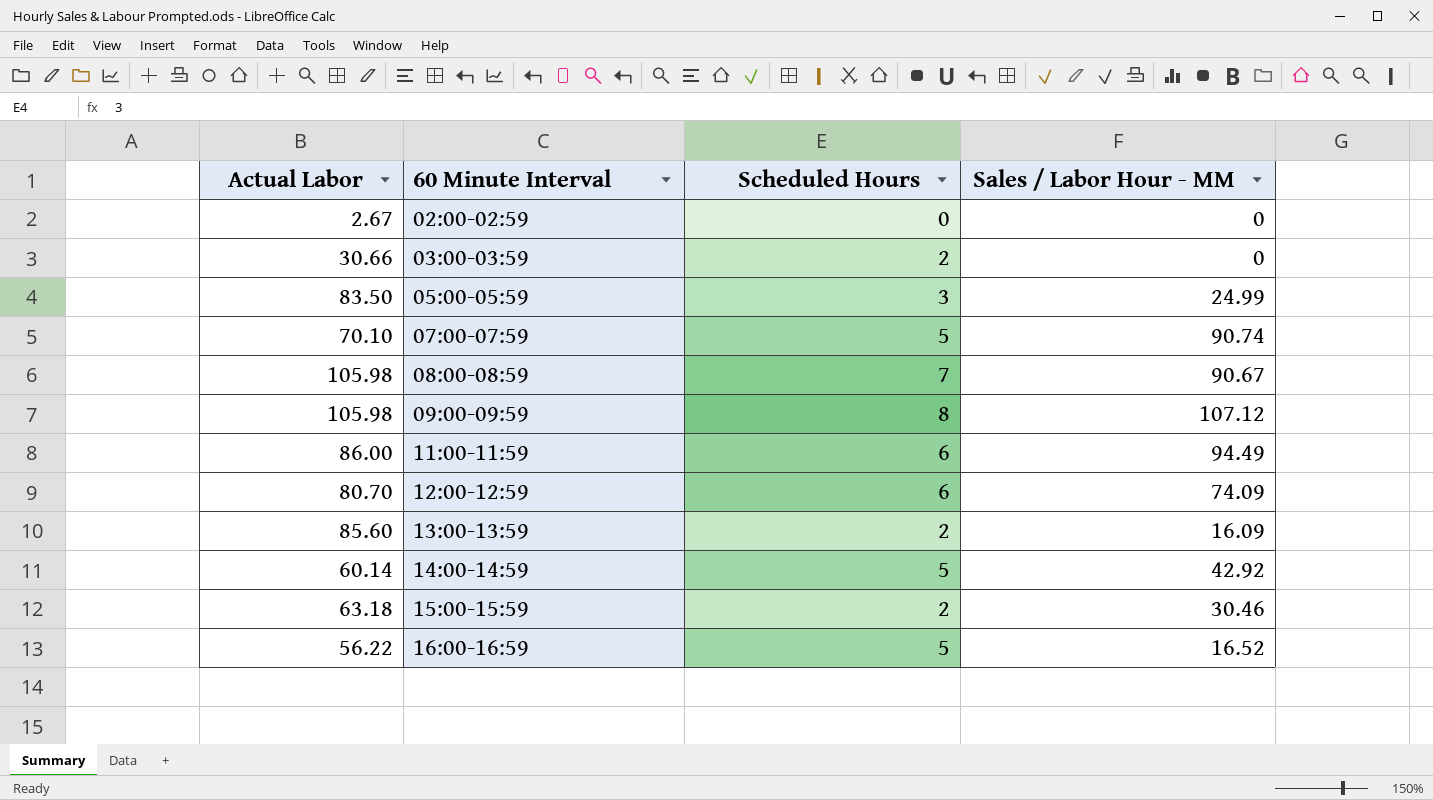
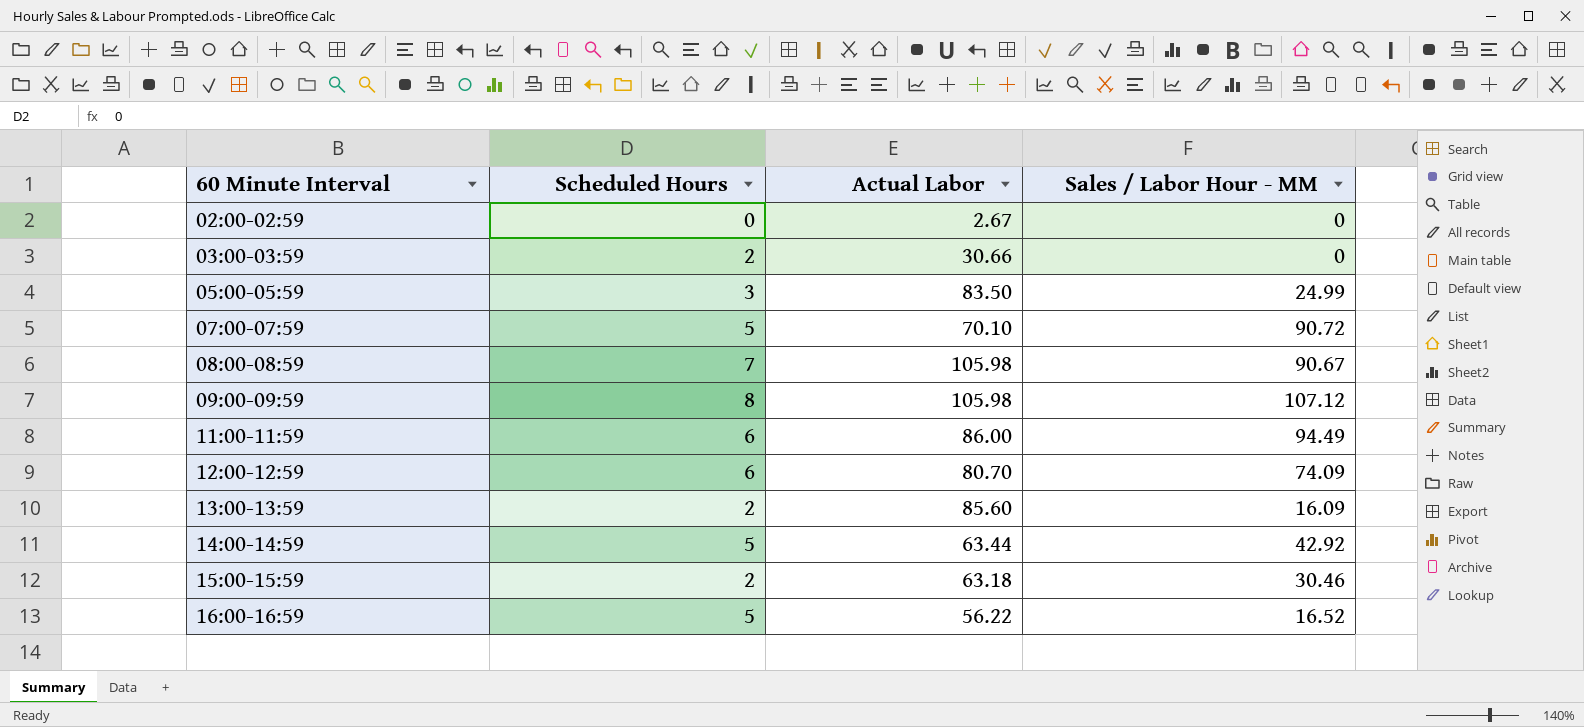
column Actual Labor | position: 1 -> 3
07:00-07:59 | Sales / Labor Hour - MM: 90.74 -> 90.72
14:00-14:59 | Actual Labor: 60.14 -> 63.44

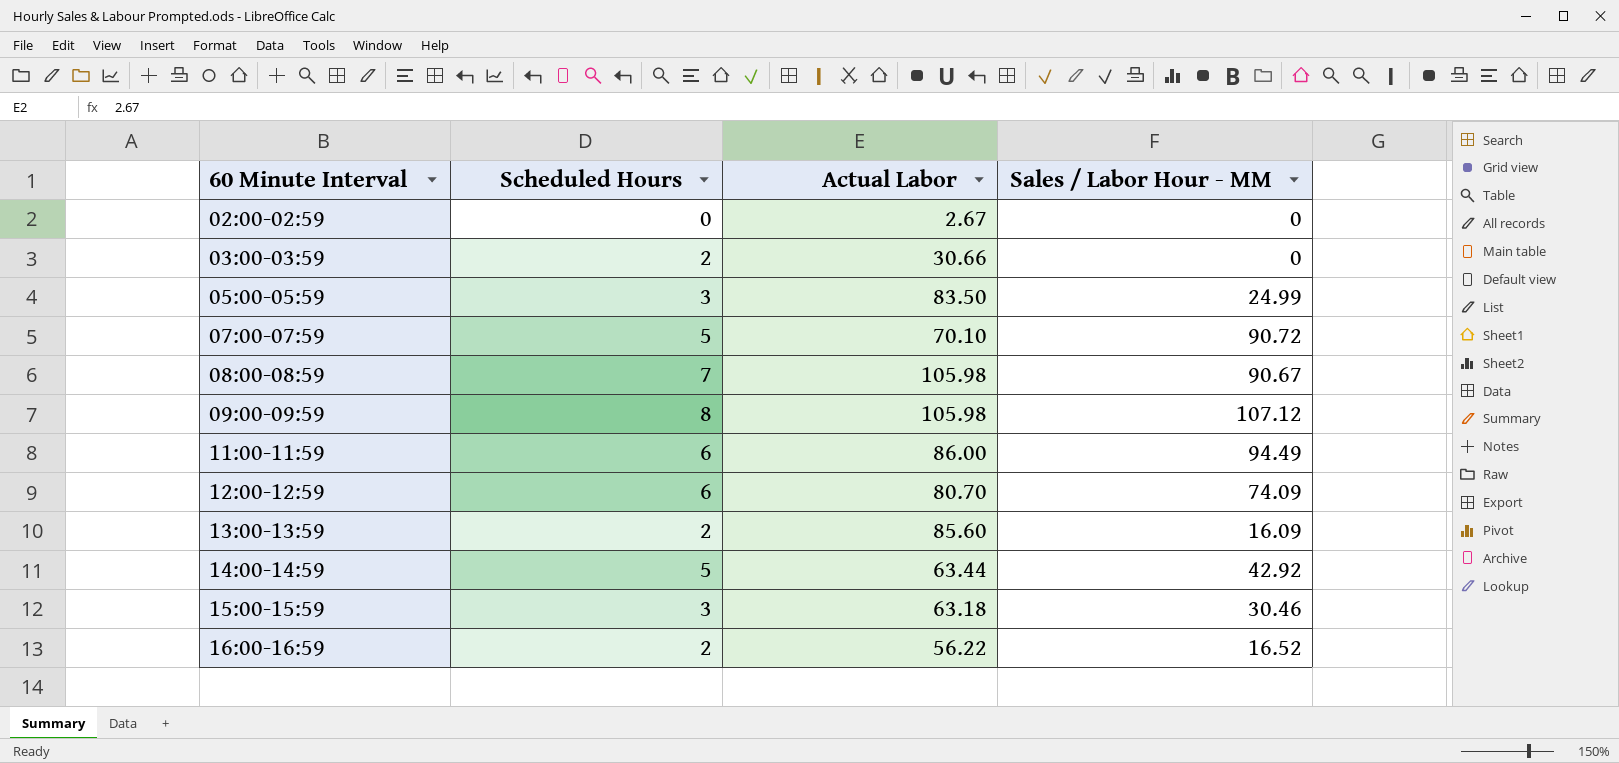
15:00-15:59 | Scheduled Hours: 2 -> 3
16:00-16:59 | Scheduled Hours: 5 -> 2

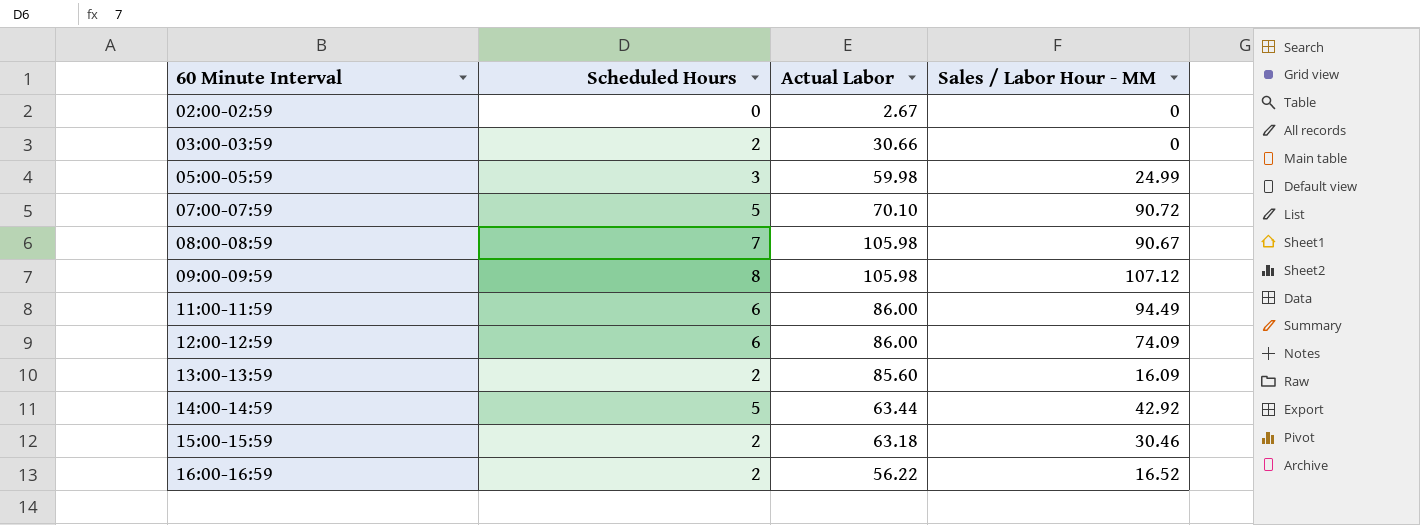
05:00-05:59 | Actual Labor: 83.50 -> 59.98
12:00-12:59 | Actual Labor: 80.70 -> 86.00
15:00-15:59 | Scheduled Hours: 3 -> 2

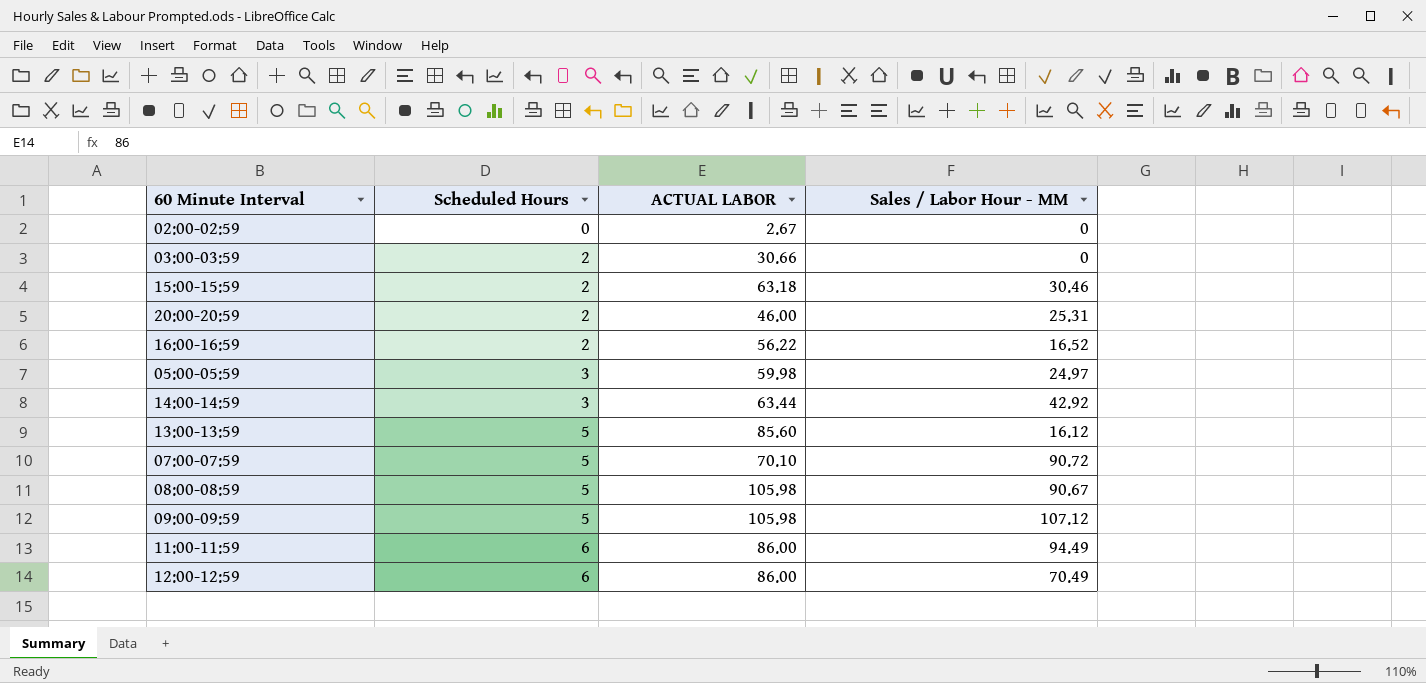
row order: 60 Minute Interval ascending -> Scheduled Hours ascending
column name: Actual Labor -> ACTUAL LABOR
row 20:00-20:59: none -> 2 | 46.00 | 25.31
05:00-05:59 | Sales / Labor Hour - MM: 24.99 -> 24.97
14:00-14:59 | Scheduled Hours: 5 -> 3
13:00-13:59 | Scheduled Hours: 2 -> 5
13:00-13:59 | Sales / Labor Hour - MM: 16.09 -> 16.12
08:00-08:59 | Scheduled Hours: 7 -> 5
09:00-09:59 | Scheduled Hours: 8 -> 5
12:00-12:59 | Sales / Labor Hour - MM: 74.09 -> 70.49

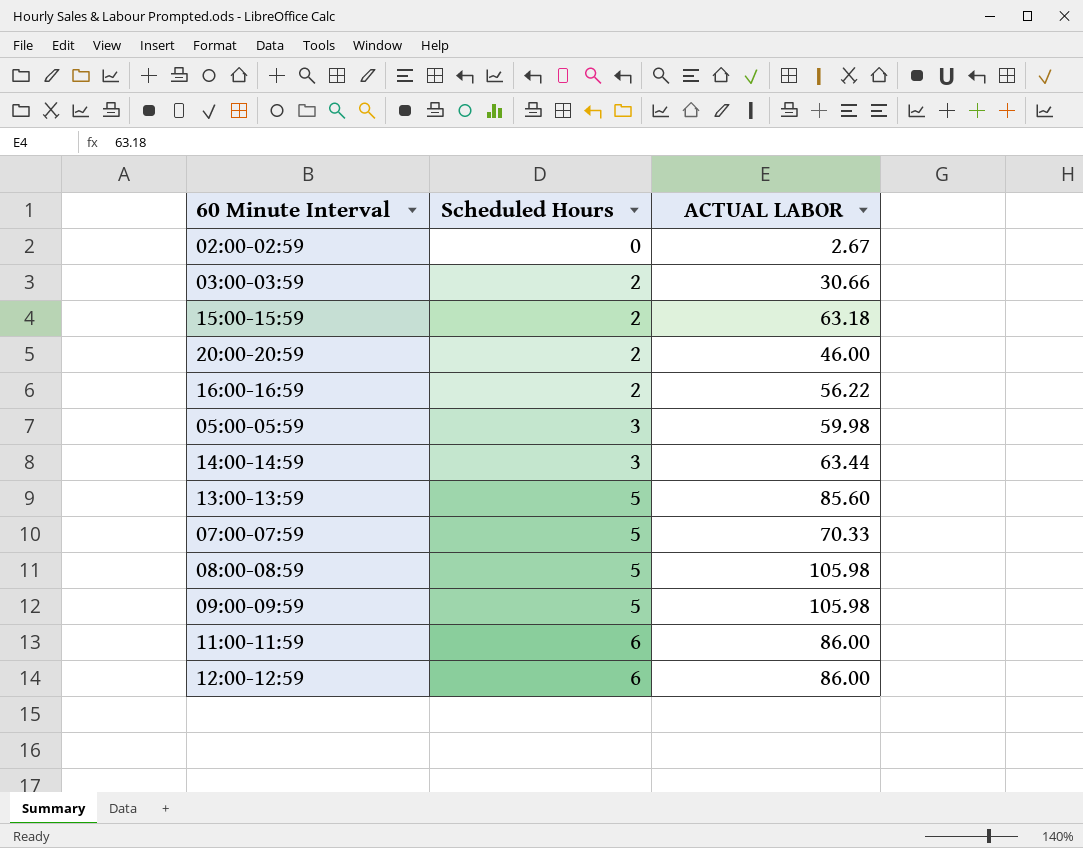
column Sales / Labor Hour - MM | position: 4 -> none
07:00-07:59 | ACTUAL LABOR: 70.10 -> 70.33

